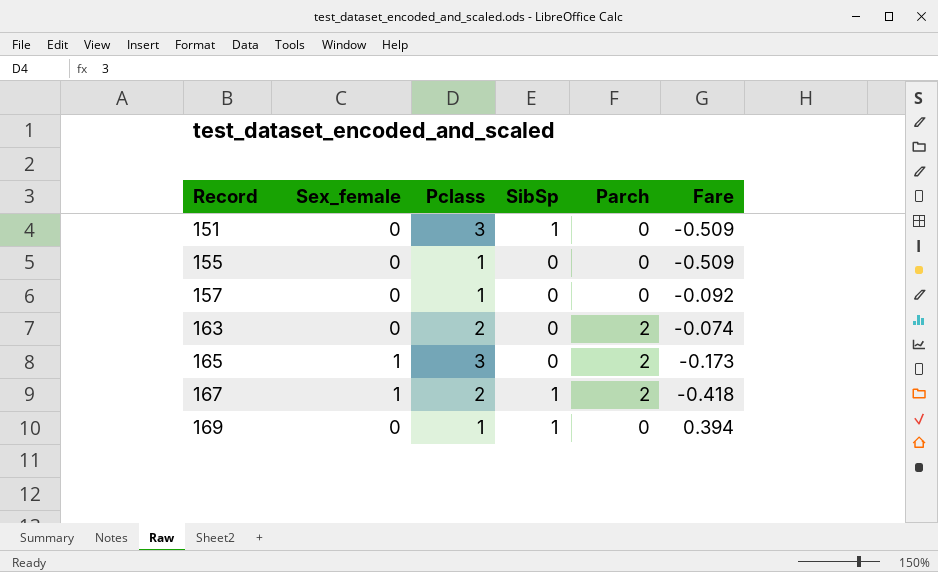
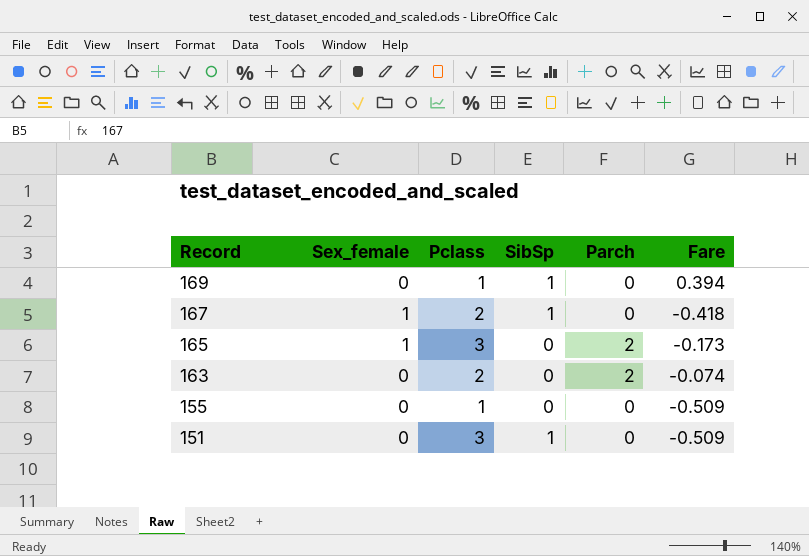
row order: Record ascending -> Record descending
row 157: 0 | 1 | 0 | 0 | -0.092 -> none
167 | Parch: 2 -> 0

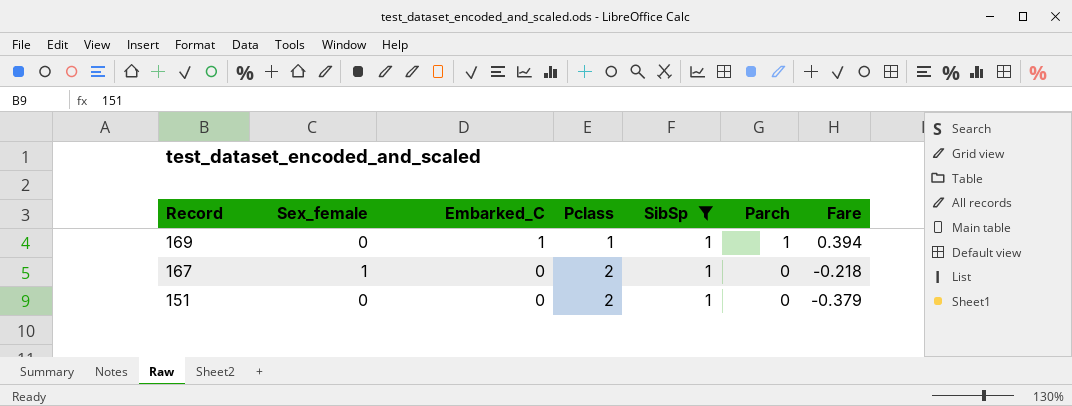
filter: none -> SibSp = 1
column Embarked_C | position: none -> 3
169 | Parch: 0 -> 1
167 | Fare: -0.418 -> -0.218
151 | Pclass: 3 -> 2
151 | Fare: -0.509 -> -0.379

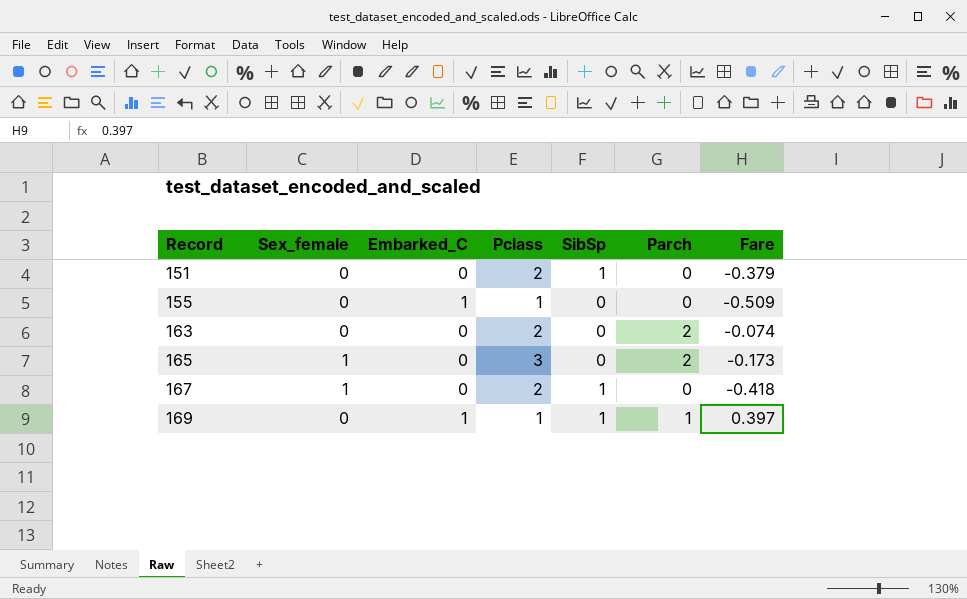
filter: SibSp = 1 -> none
row order: Record descending -> Record ascending
167 | Fare: -0.218 -> -0.418
169 | Fare: 0.394 -> 0.397

